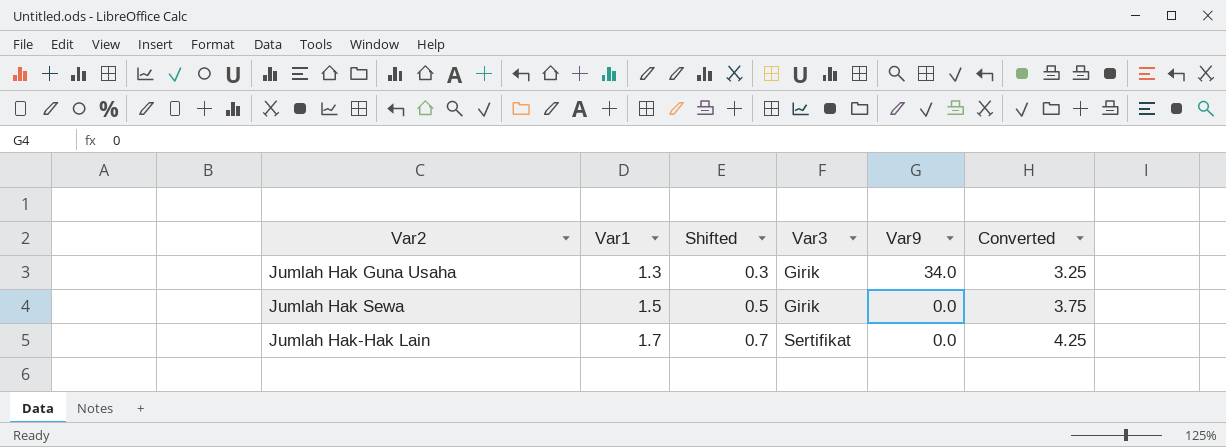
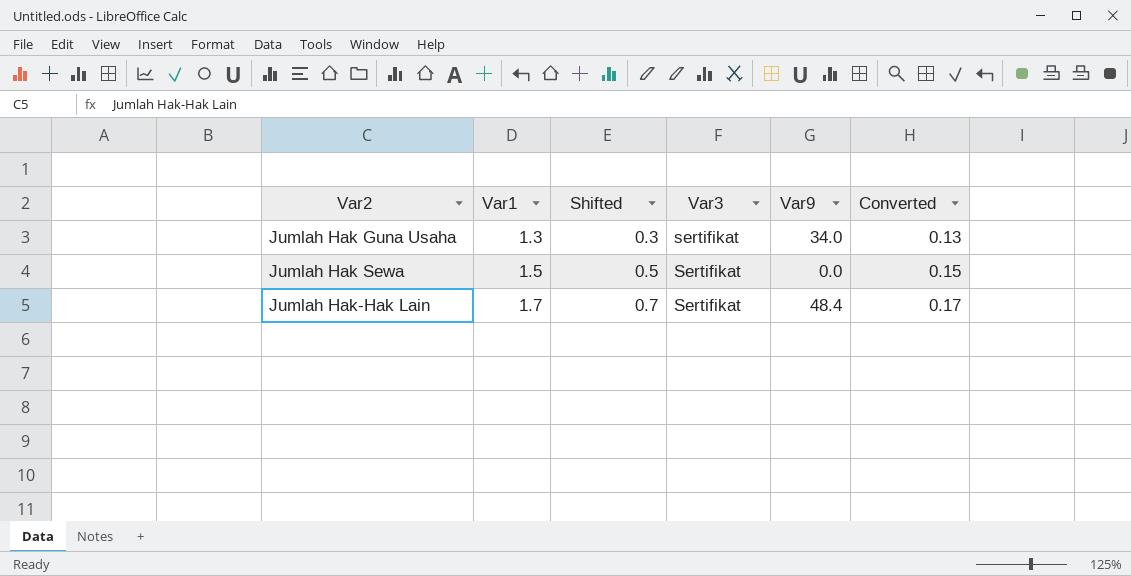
column Converted | formula: [Var1] * 2.5 -> [Var1] * 0.1
Jumlah Hak Guna Usaha | Var3: Girik -> sertifikat
Jumlah Hak Sewa | Var3: Girik -> Sertifikat
Jumlah Hak-Hak Lain | Var9: 0.0 -> 48.4

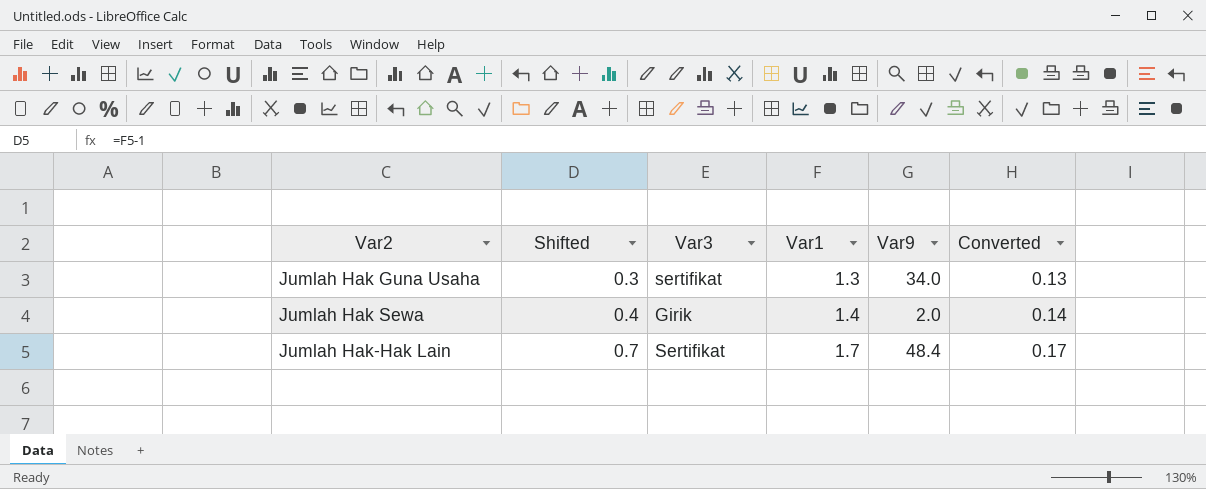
column Var1 | position: 2 -> 4
Jumlah Hak Sewa | Shifted: 0.5 -> 0.4
Jumlah Hak Sewa | Var3: Sertifikat -> Girik
Jumlah Hak Sewa | Var1: 1.5 -> 1.4
Jumlah Hak Sewa | Var9: 0.0 -> 2.0
Jumlah Hak Sewa | Converted: 0.15 -> 0.14

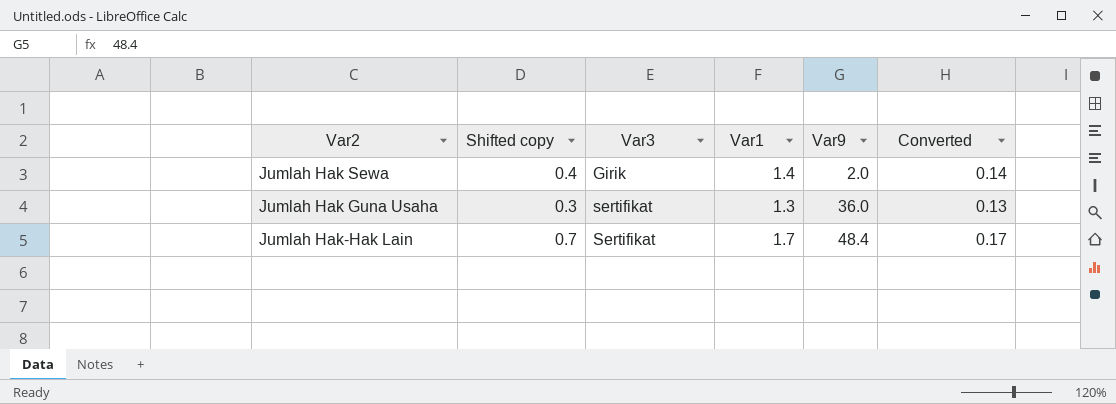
row order: Var2 ascending -> Var3 ascending
column name: Shifted -> Shifted copy
Jumlah Hak Guna Usaha | Var9: 34.0 -> 36.0

